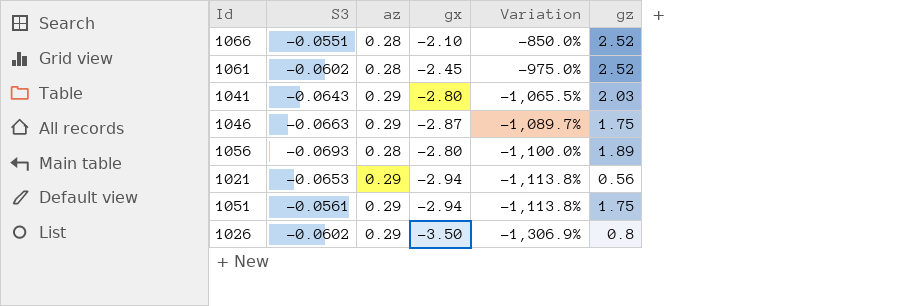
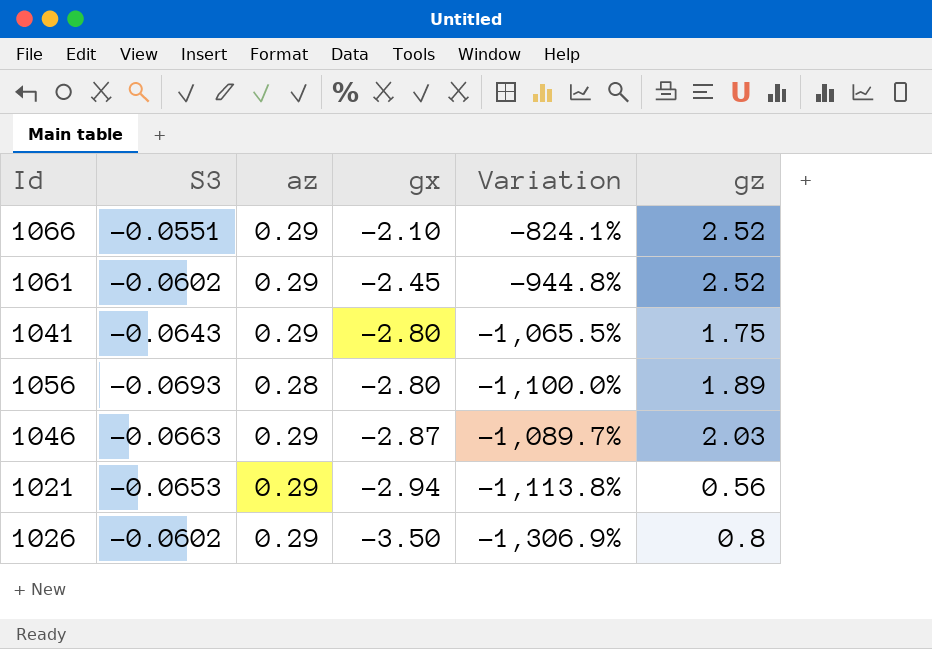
row order: Variation descending -> gx descending
row 1051: -0.0561 | 0.29 | -2.94 | -1,113.8% | 1.75 -> none
1066 | az: 0.28 -> 0.29
1066 | Variation: -850.0% -> -824.1%
1061 | az: 0.28 -> 0.29
1061 | Variation: -975.0% -> -944.8%
1041 | gz: 2.03 -> 1.75
1046 | gz: 1.75 -> 2.03

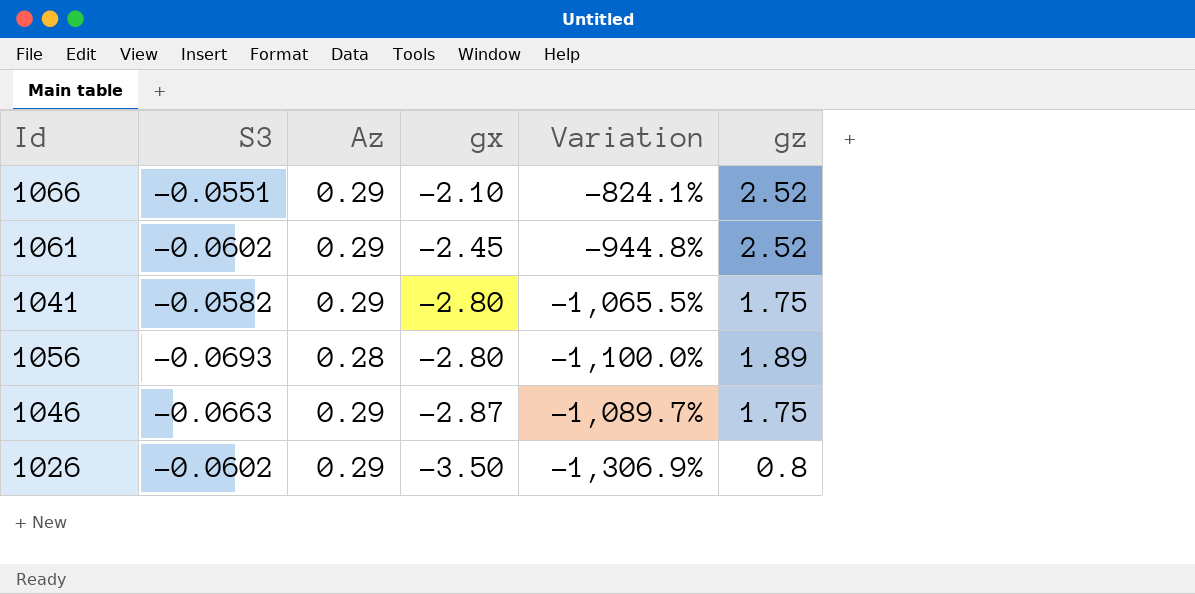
column name: az -> Az
row 1021: -0.0653 | 0.29 | -2.94 | -1,113.8% | 0.56 -> none
1041 | S3: -0.0643 -> -0.0582
1046 | gz: 2.03 -> 1.75

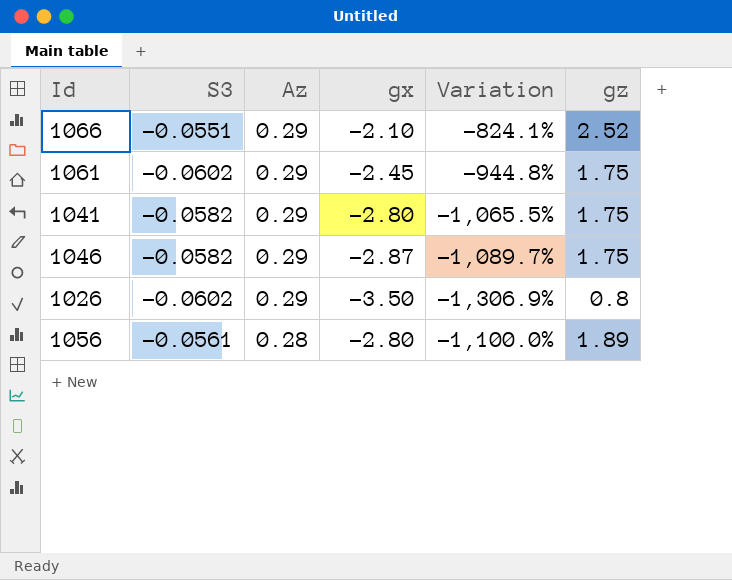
row order: gx descending -> Az descending
1061 | gz: 2.52 -> 1.75
1046 | S3: -0.0663 -> -0.0582
1056 | S3: -0.0693 -> -0.0561

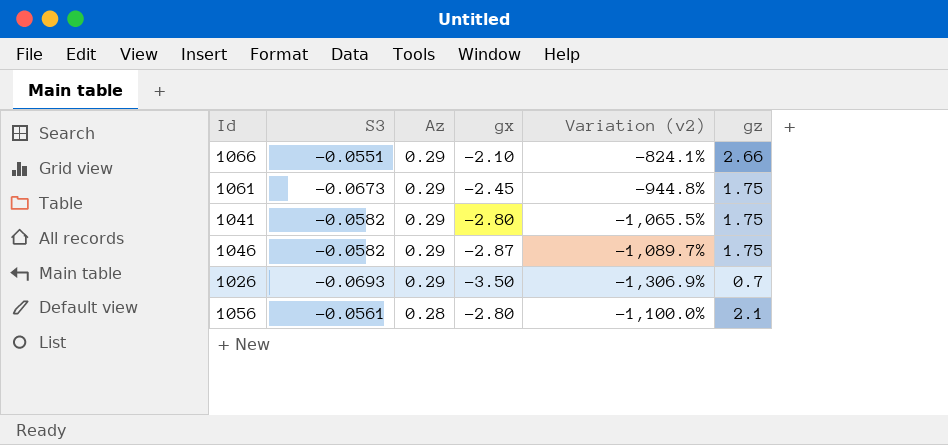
column name: Variation -> Variation (v2)
1066 | gz: 2.52 -> 2.66
1061 | S3: -0.0602 -> -0.0673
1026 | S3: -0.0602 -> -0.0693
1026 | gz: 0.8 -> 0.7
1056 | gz: 1.89 -> 2.1

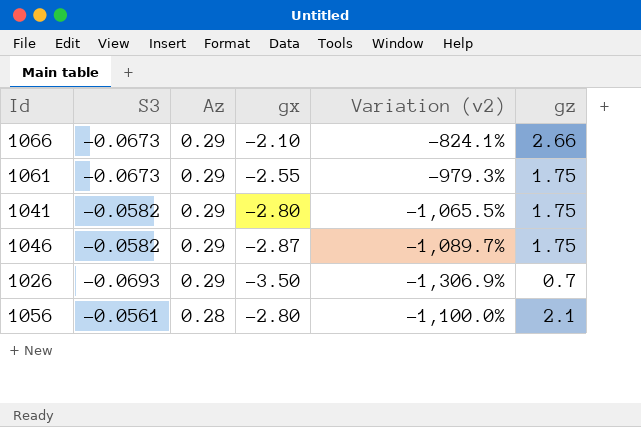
1066 | S3: -0.0551 -> -0.0673
1061 | gx: -2.45 -> -2.55
1061 | Variation (v2): -944.8% -> -979.3%

